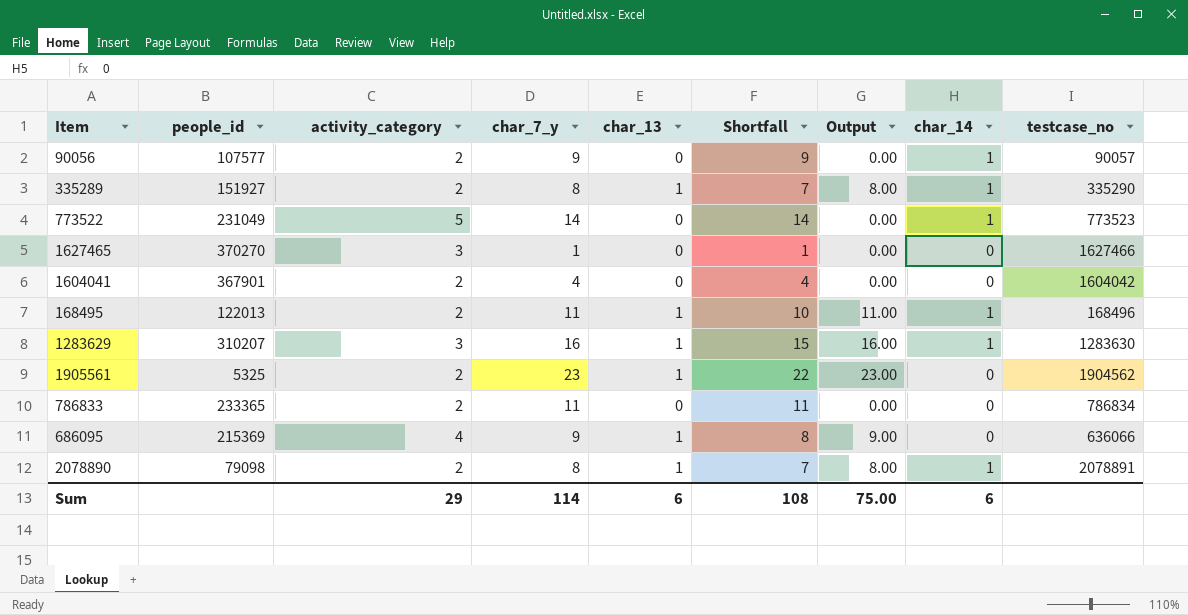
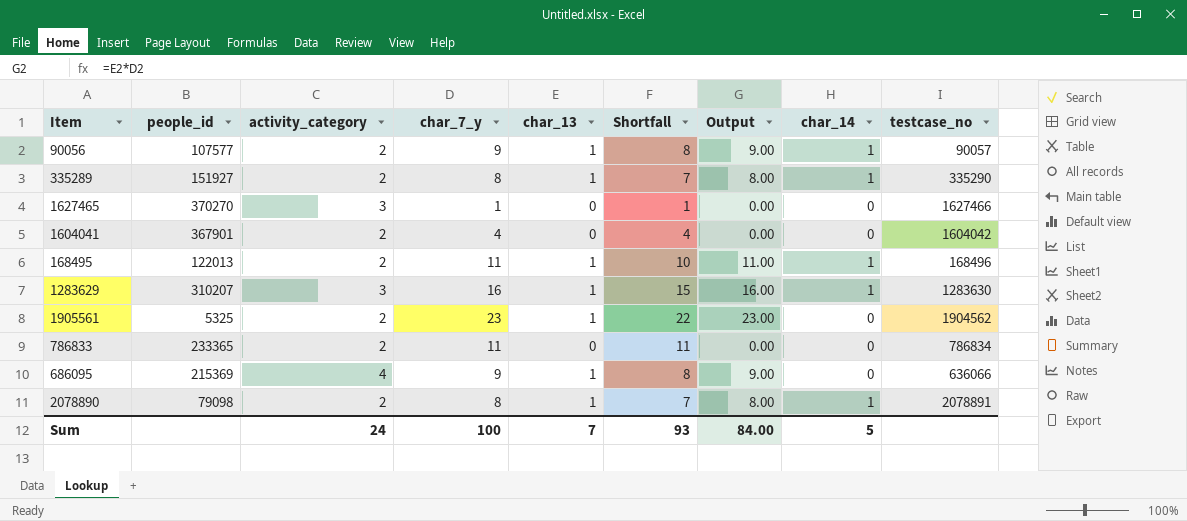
row 773522: 231049 | 5 | 14 | 0 | 14 | 0.00 | 1 | 773523 -> none
90056 | char_13: 0 -> 1
90056 | Shortfall: 9 -> 8
90056 | Output: 0.00 -> 9.00
Sum | activity_category: 29 -> 24
Sum | char_7_y: 114 -> 100
Sum | char_13: 6 -> 7
Sum | Shortfall: 108 -> 93
Sum | Output: 75.00 -> 84.00
Sum | char_14: 6 -> 5

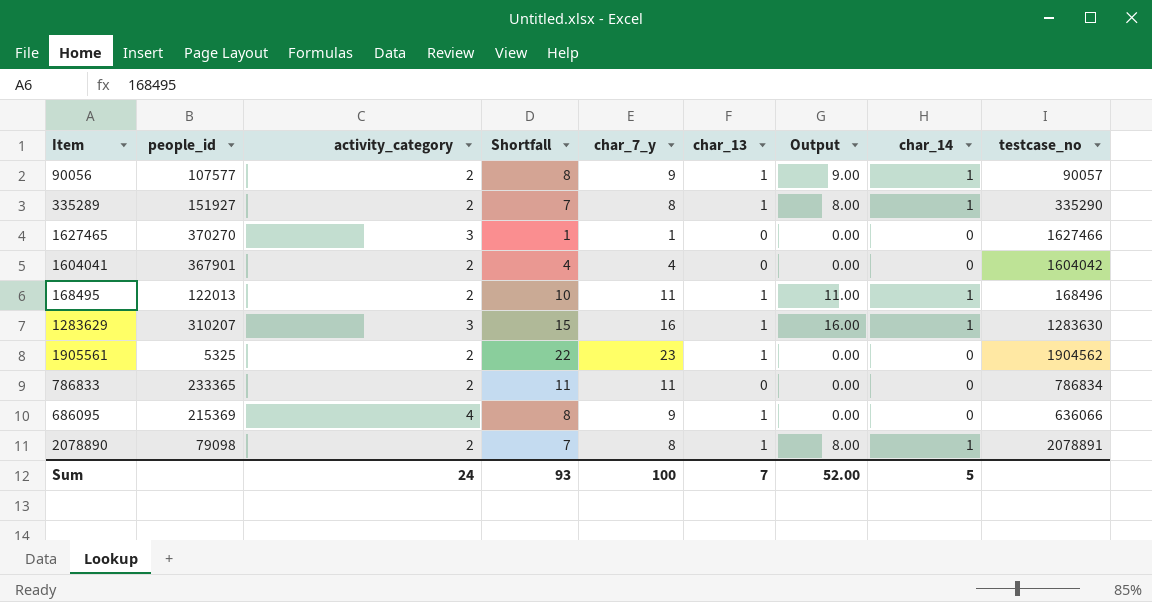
column Shortfall | position: 6 -> 4
column Output | formula: [char_7_y] * [char_13] -> [char_7_y] * [char_14]
Sum | Output: 84.00 -> 52.00

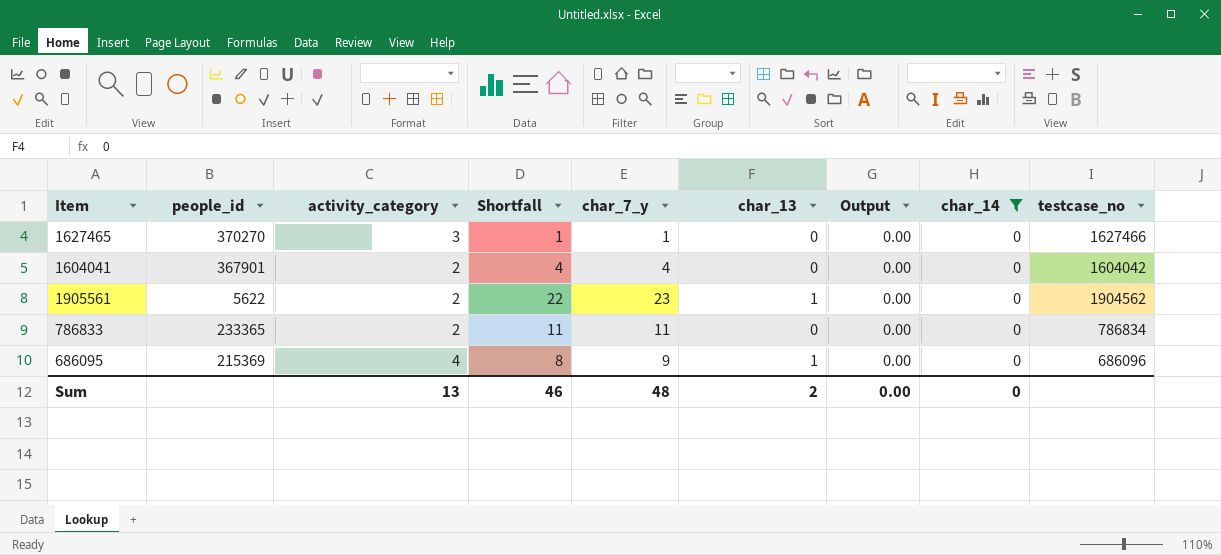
filter: none -> char_14 = 0
1905561 | people_id: 5325 -> 5622
686095 | testcase_no: 636066 -> 686096
Sum | activity_category: 24 -> 13
Sum | Shortfall: 93 -> 46
Sum | char_7_y: 100 -> 48
Sum | char_13: 7 -> 2
Sum | Output: 52.00 -> 0.00
Sum | char_14: 5 -> 0

